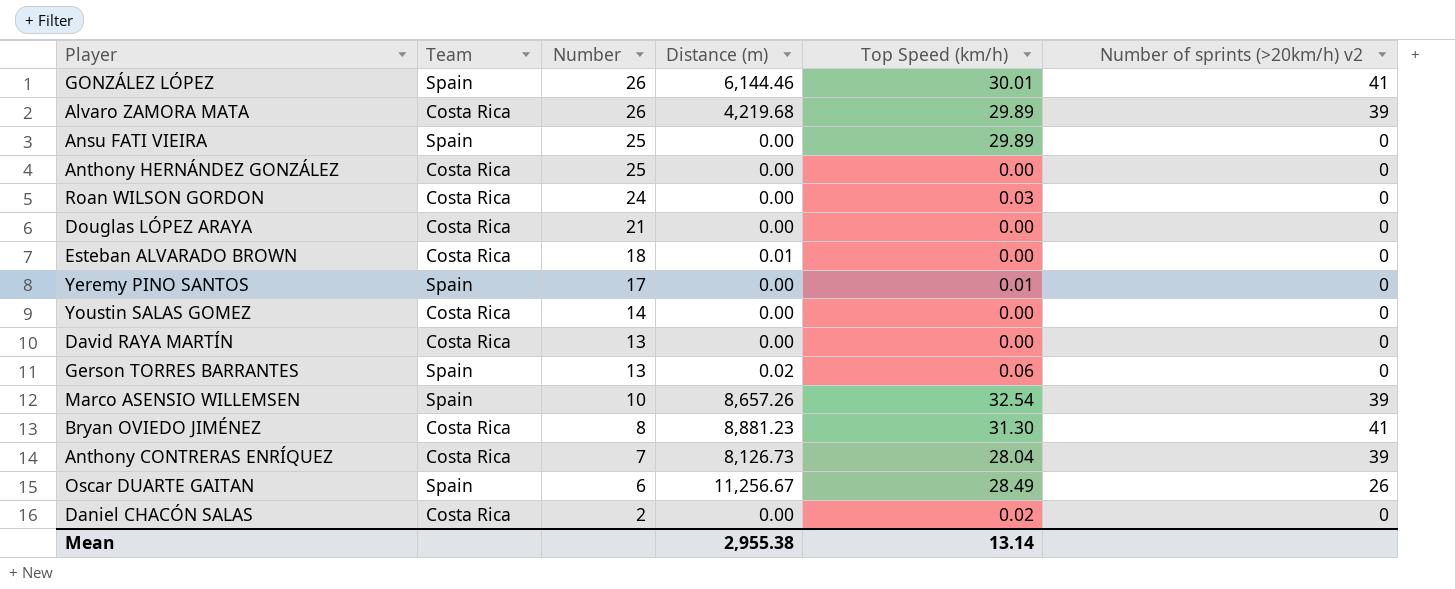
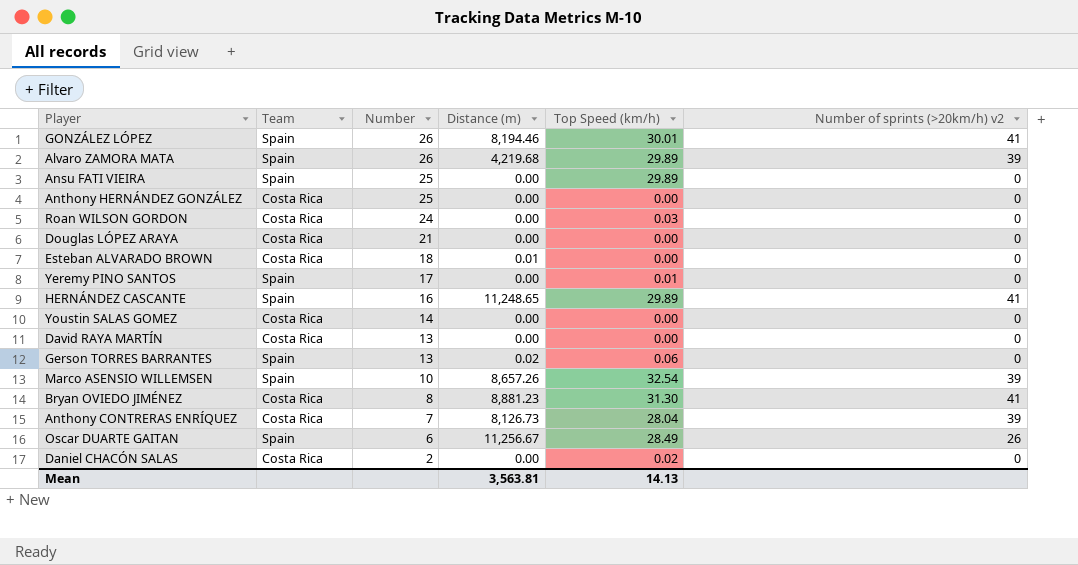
GONZÁLEZ LÓPEZ | Distance (m): 6,144.46 -> 8,194.46
Alvaro ZAMORA MATA | Team: Costa Rica -> Spain
row HERNÁNDEZ CASCANTE: none -> Spain | 16 | 11,248.65 | 29.89 | 41
Mean | Distance (m): 2,955.38 -> 3,563.81
Mean | Top Speed (km/h): 13.14 -> 14.13

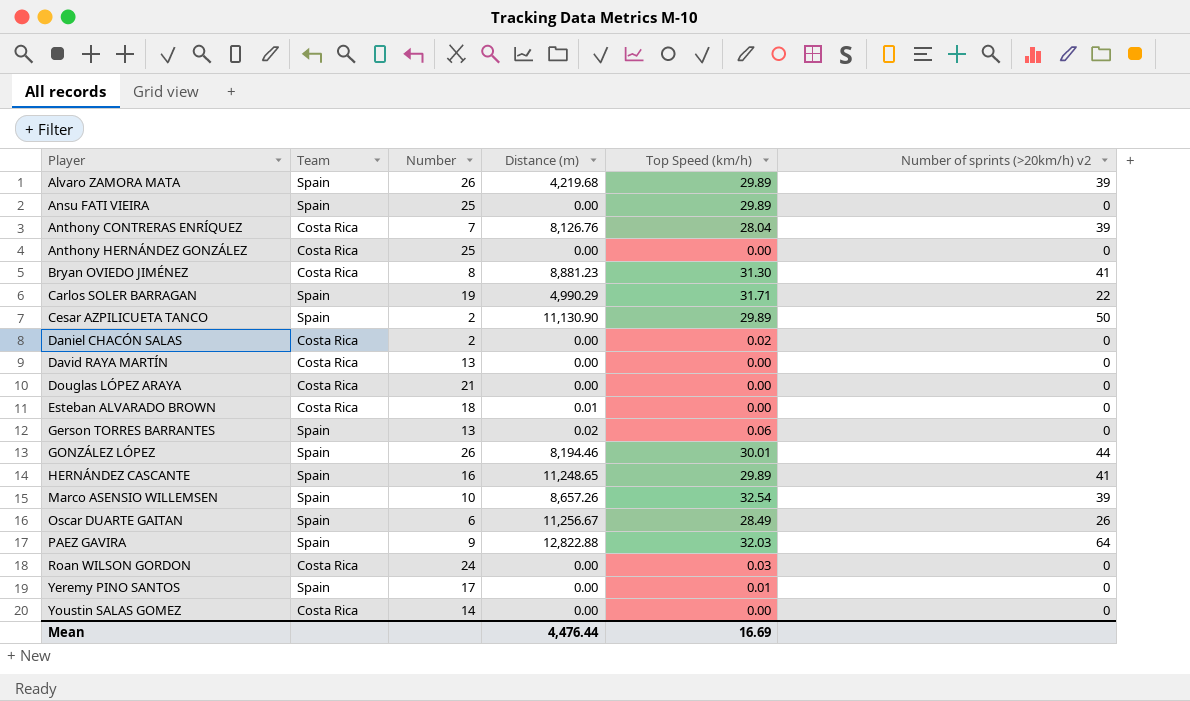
row order: Number descending -> Player ascending
Anthony CONTRERAS ENRÍQUEZ | Distance (m): 8,126.73 -> 8,126.76
row Carlos SOLER BARRAGAN: none -> Spain | 19 | 4,990.29 | 31.71 | 22
row Cesar AZPILICUETA TANCO: none -> Spain | 2 | 11,130.90 | 29.89 | 50
GONZÁLEZ LÓPEZ | Number of sprints (>20km/h) v2: 41 -> 44
row PAEZ GAVIRA: none -> Spain | 9 | 12,822.88 | 32.03 | 64
Mean | Distance (m): 3,563.81 -> 4,476.44
Mean | Top Speed (km/h): 14.13 -> 16.69

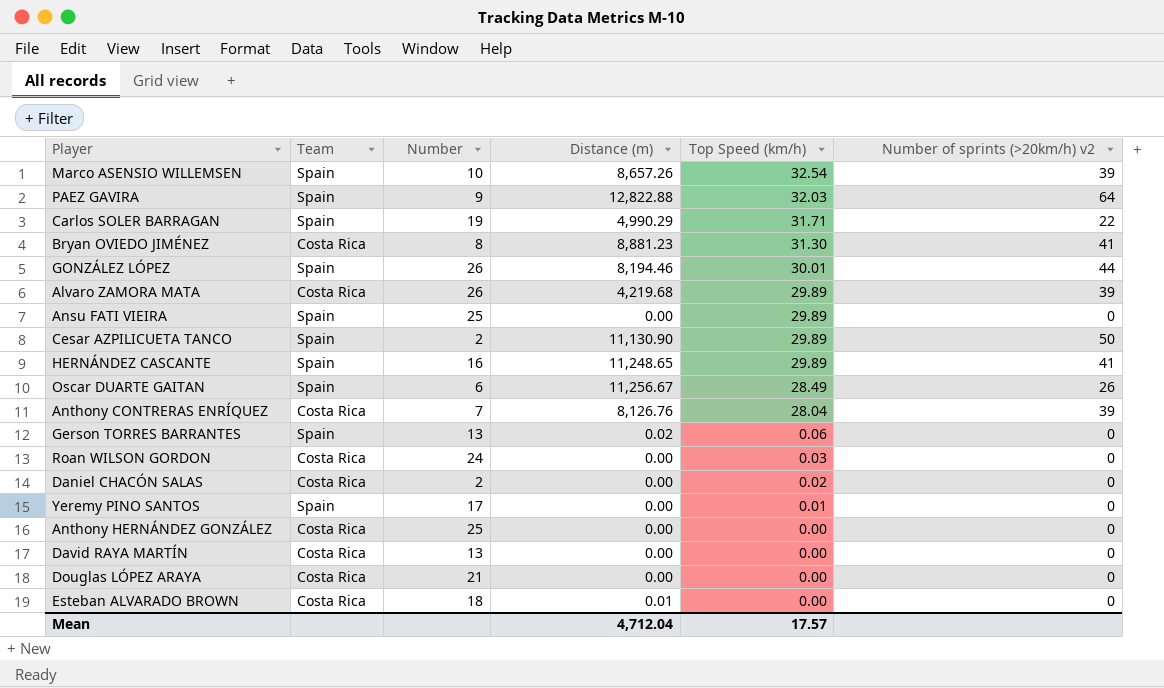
row order: Player ascending -> Top Speed (km/h) descending
row Youstin SALAS GOMEZ: Costa Rica | 14 | 0.00 | 0.00 | 0 -> none
Alvaro ZAMORA MATA | Team: Spain -> Costa Rica
Mean | Distance (m): 4,476.44 -> 4,712.04
Mean | Top Speed (km/h): 16.69 -> 17.57

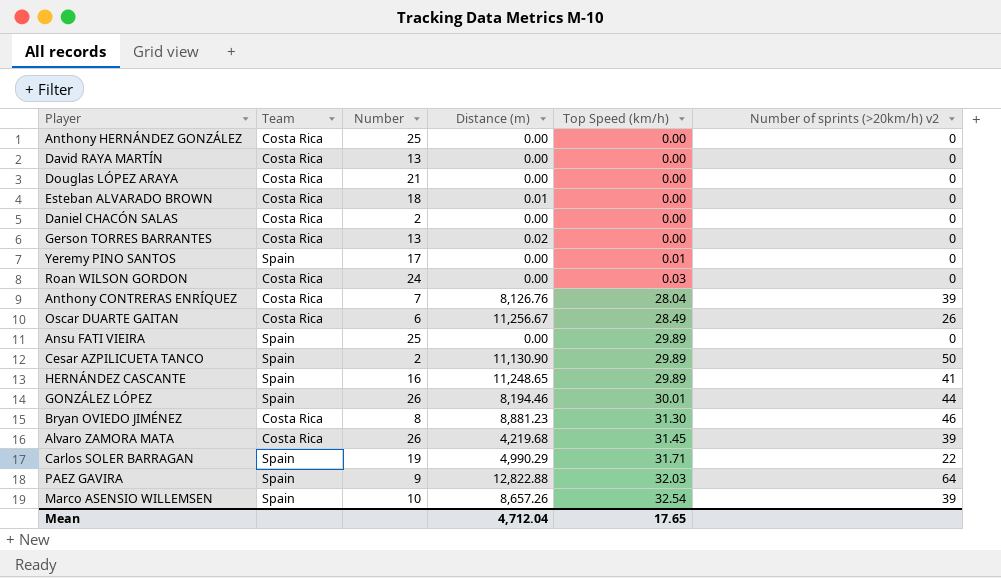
row order: Top Speed (km/h) descending -> Top Speed (km/h) ascending
Daniel CHACÓN SALAS | Top Speed (km/h): 0.02 -> 0.00
Gerson TORRES BARRANTES | Team: Spain -> Costa Rica
Gerson TORRES BARRANTES | Top Speed (km/h): 0.06 -> 0.00
Oscar DUARTE GAITAN | Team: Spain -> Costa Rica
Bryan OVIEDO JIMÉNEZ | Number of sprints (>20km/h) v2: 41 -> 46
Alvaro ZAMORA MATA | Top Speed (km/h): 29.89 -> 31.45
Mean | Top Speed (km/h): 17.57 -> 17.65

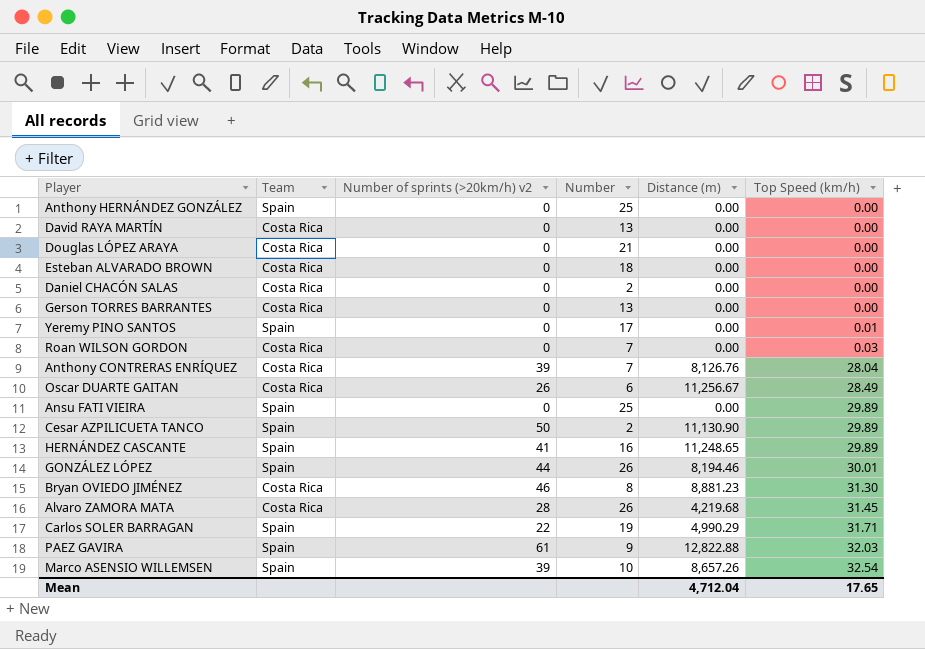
column Number of sprints (>20km/h) v2 | position: 6 -> 3
Anthony HERNÁNDEZ GONZÁLEZ | Team: Costa Rica -> Spain
Esteban ALVARADO BROWN | Distance (m): 0.01 -> 0.00
Gerson TORRES BARRANTES | Distance (m): 0.02 -> 0.00
Roan WILSON GORDON | Number: 24 -> 7
Alvaro ZAMORA MATA | Number of sprints (>20km/h) v2: 39 -> 28
PAEZ GAVIRA | Number of sprints (>20km/h) v2: 64 -> 61

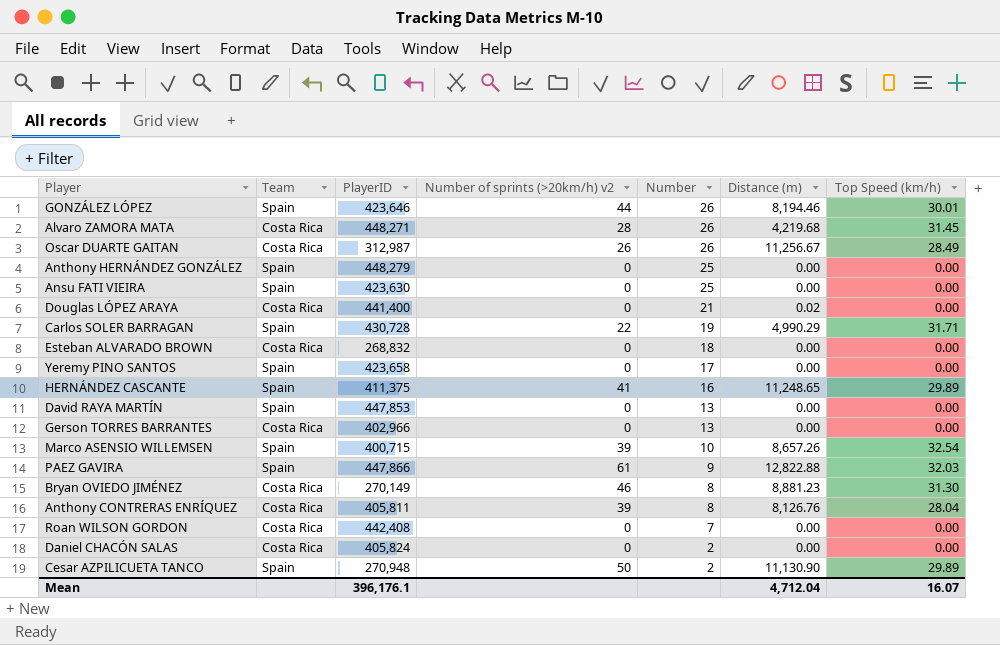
row order: Top Speed (km/h) ascending -> Number descending
column PlayerID | position: none -> 3
Oscar DUARTE GAITAN | Number: 6 -> 26
Ansu FATI VIEIRA | Top Speed (km/h): 29.89 -> 0.00
Douglas LÓPEZ ARAYA | Distance (m): 0.00 -> 0.02
Yeremy PINO SANTOS | Top Speed (km/h): 0.01 -> 0.00
David RAYA MARTÍN | Team: Costa Rica -> Spain
Anthony CONTRERAS ENRÍQUEZ | Number: 7 -> 8
Roan WILSON GORDON | Top Speed (km/h): 0.03 -> 0.00
Mean | Top Speed (km/h): 17.65 -> 16.07

